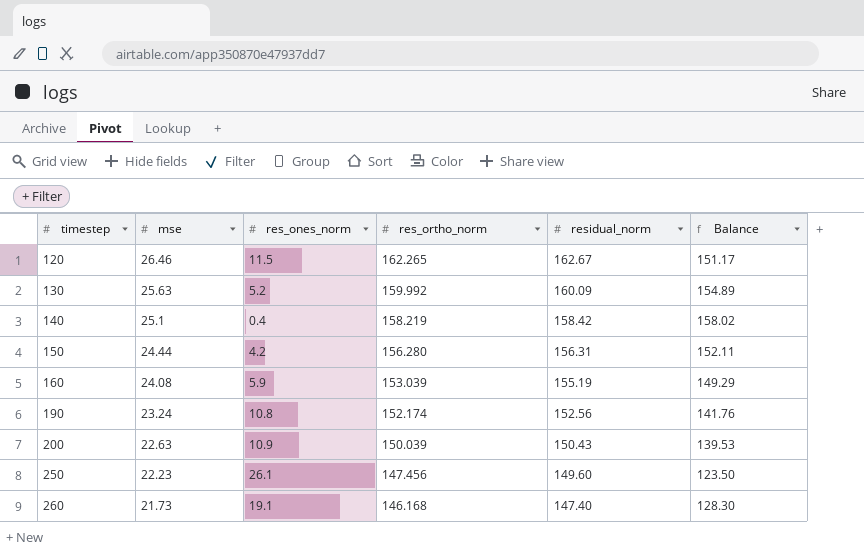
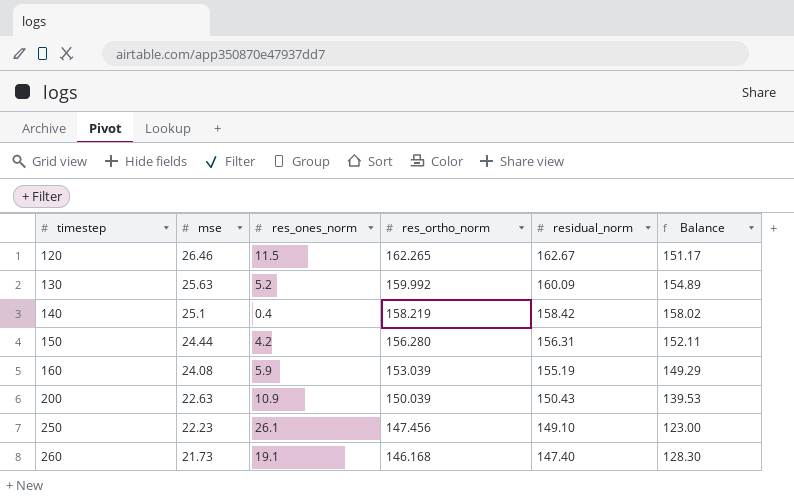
row 190: 23.24 | 10.8 | 152.174 | 152.56 | 141.76 -> none
250 | residual_norm: 149.60 -> 149.10
250 | Balance: 123.50 -> 123.00

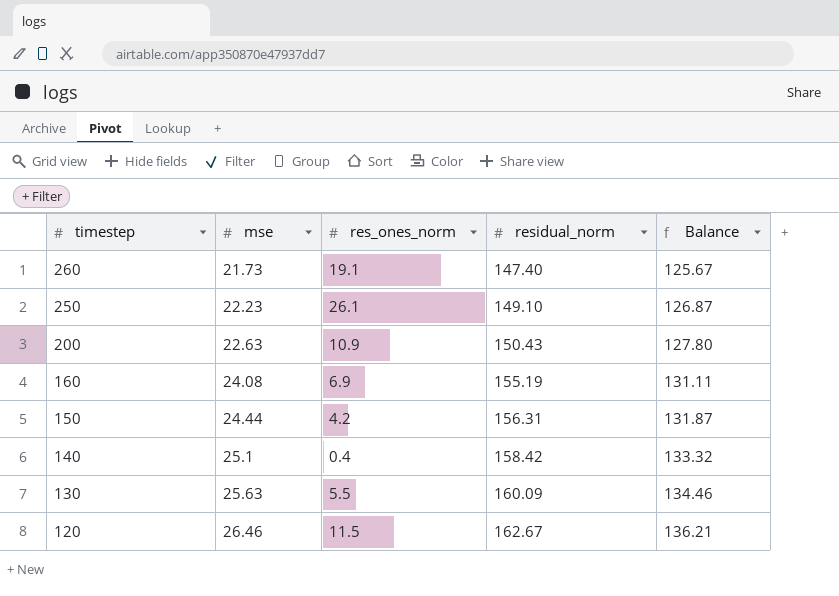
row order: timestep ascending -> timestep descending
column res_ortho_norm | position: 4 -> none
column Balance | formula: [residual_norm] - [res_ones_norm] -> [residual_norm] - [mse]
160 | res_ones_norm: 5.9 -> 6.9
130 | res_ones_norm: 5.2 -> 5.5

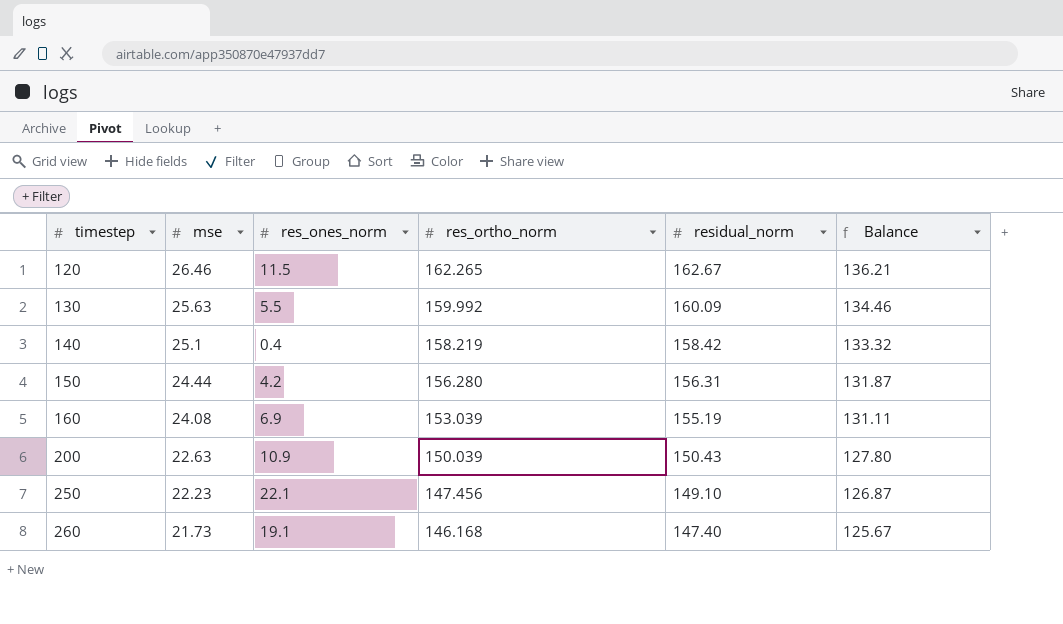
row order: timestep descending -> timestep ascending
column res_ortho_norm | position: none -> 4
250 | res_ones_norm: 26.1 -> 22.1

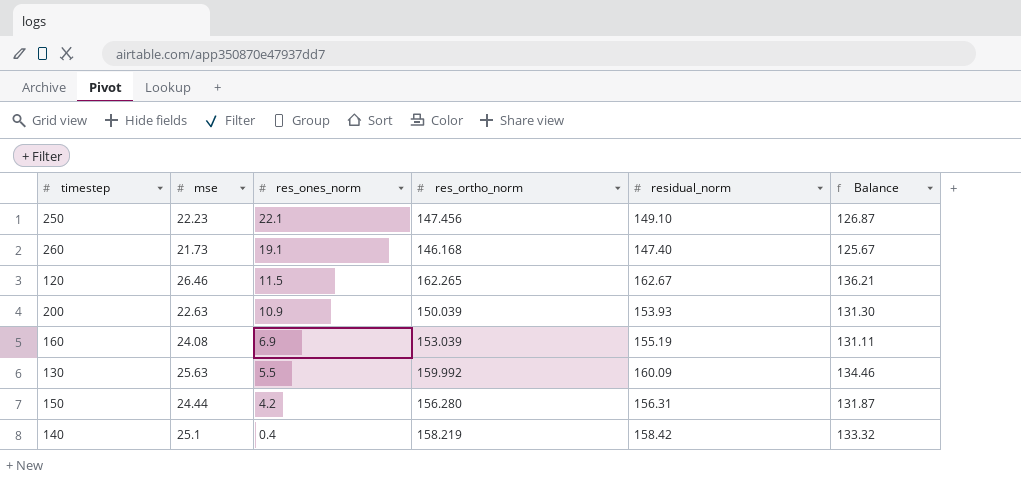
row order: timestep ascending -> res_ones_norm descending
200 | residual_norm: 150.43 -> 153.93
200 | Balance: 127.80 -> 131.30

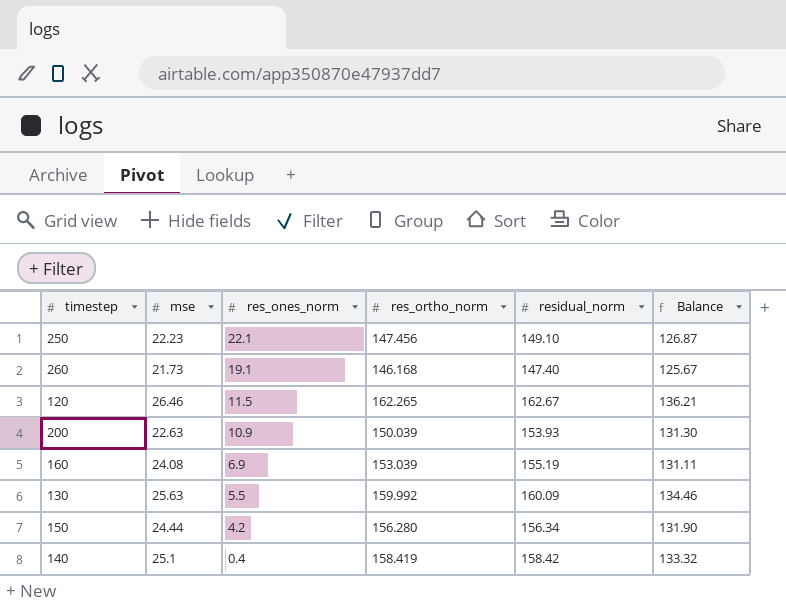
150 | residual_norm: 156.31 -> 156.34
150 | Balance: 131.87 -> 131.90
140 | res_ortho_norm: 158.219 -> 158.419

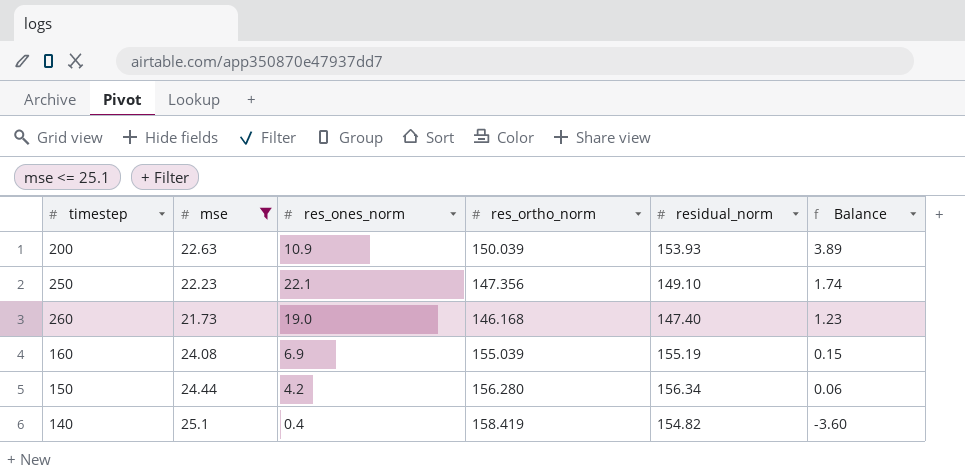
filter: none -> mse <= 25.1
row order: res_ones_norm descending -> Balance descending
column Balance | formula: [residual_norm] - [mse] -> [residual_norm] - [res_ortho_norm]
250 | res_ortho_norm: 147.456 -> 147.356
260 | res_ones_norm: 19.1 -> 19.0
160 | res_ortho_norm: 153.039 -> 155.039
140 | residual_norm: 158.42 -> 154.82

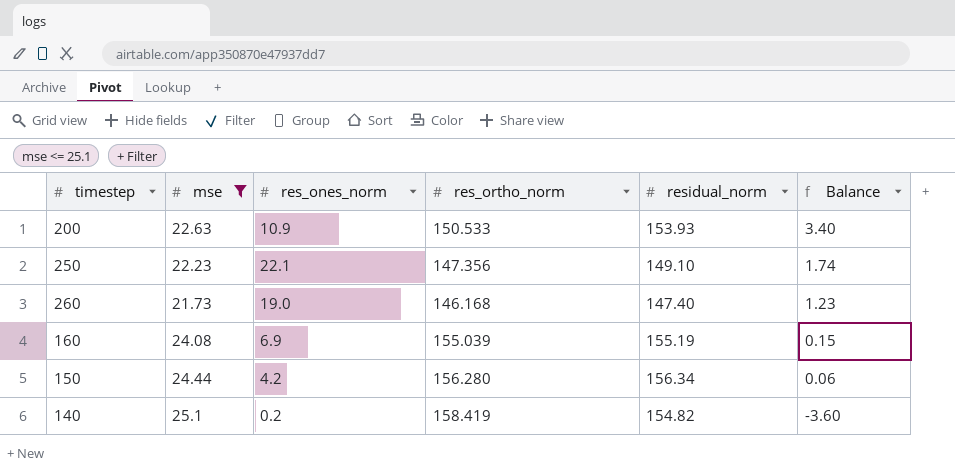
200 | res_ortho_norm: 150.039 -> 150.533
200 | Balance: 3.89 -> 3.40
140 | res_ones_norm: 0.4 -> 0.2

